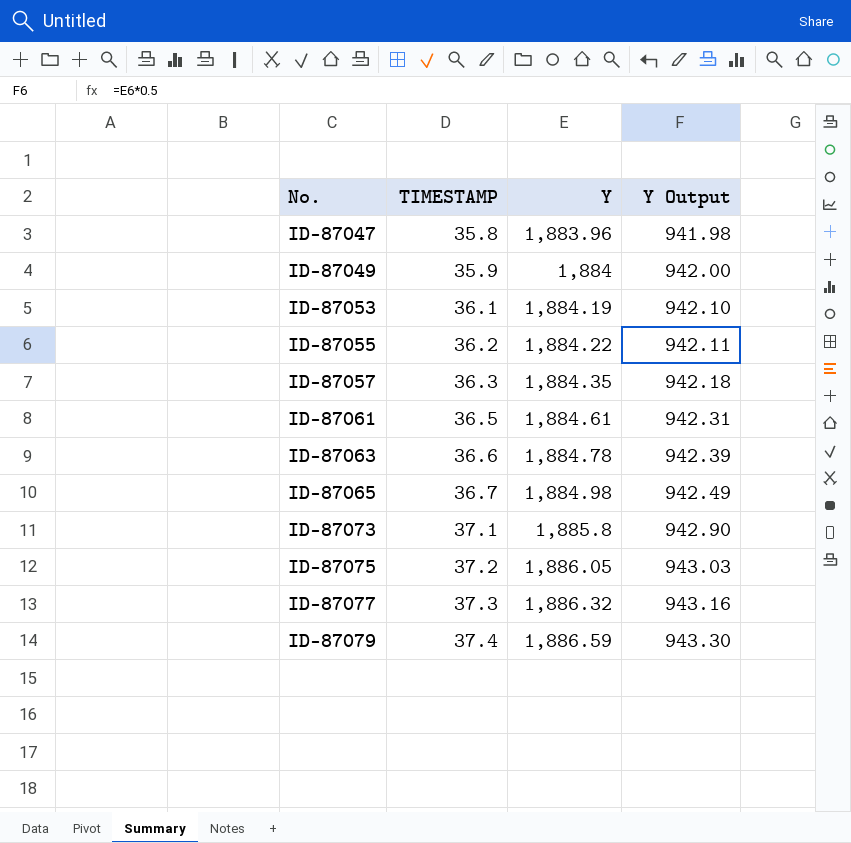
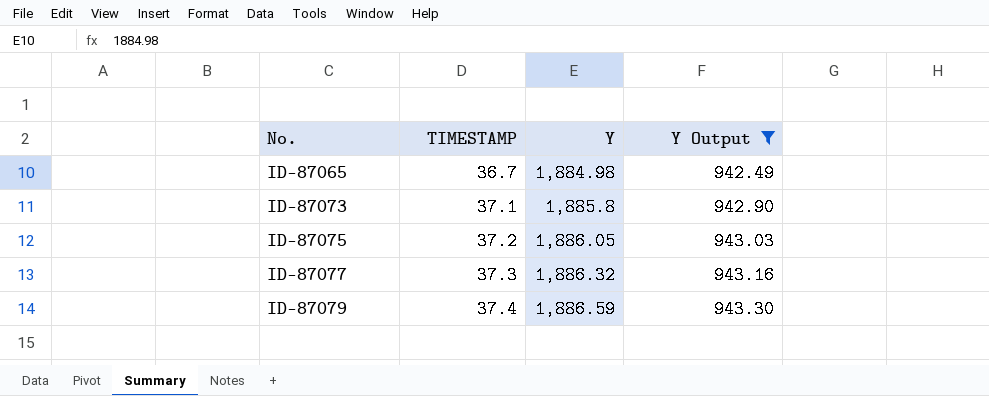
filter: none -> Y Output >= 942.49

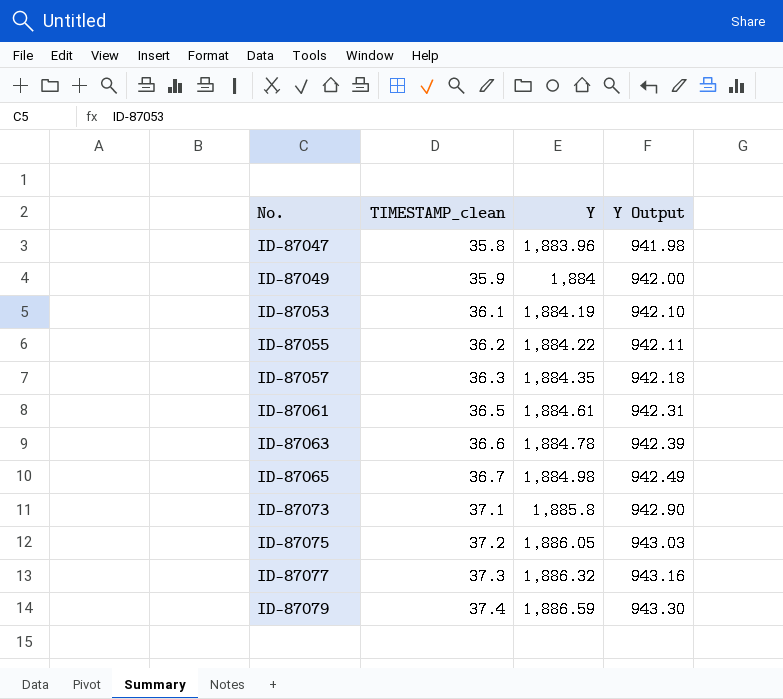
filter: Y Output >= 942.49 -> none
column name: TIMESTAMP -> TIMESTAMP_clean

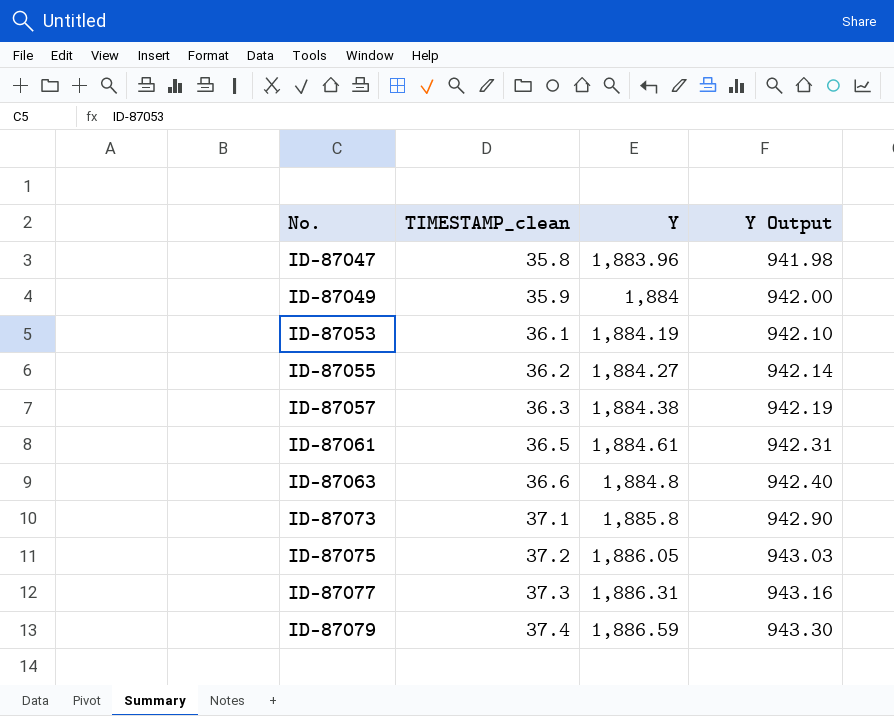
row ID-87065: 36.7 | 1,884.98 | 942.49 -> none
ID-87055 | Y: 1,884.22 -> 1,884.27
ID-87055 | Y Output: 942.11 -> 942.14
ID-87057 | Y: 1,884.35 -> 1,884.38
ID-87057 | Y Output: 942.18 -> 942.19
ID-87063 | Y: 1,884.78 -> 1,884.8
ID-87063 | Y Output: 942.39 -> 942.40
ID-87077 | Y: 1,886.32 -> 1,886.31

